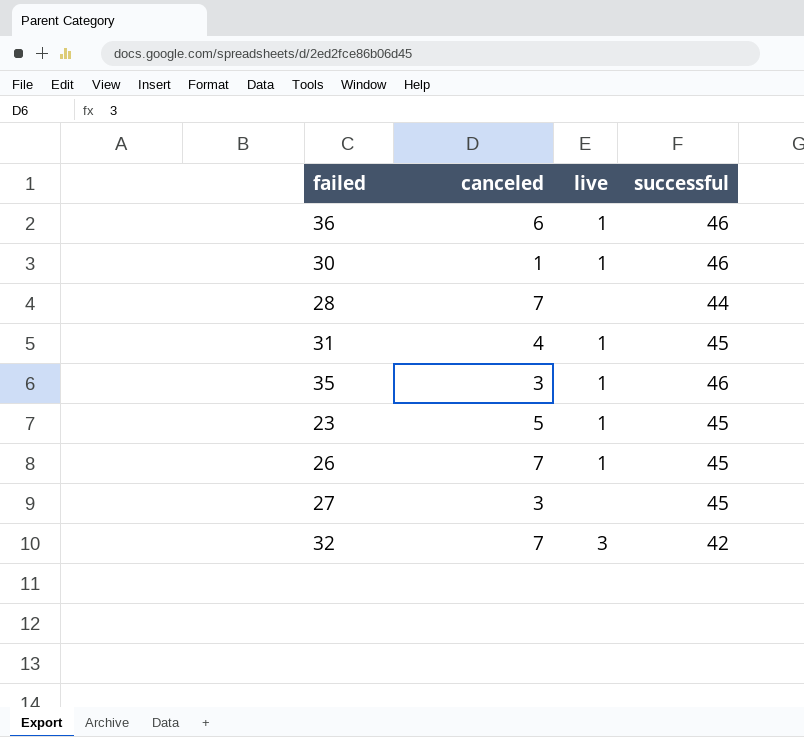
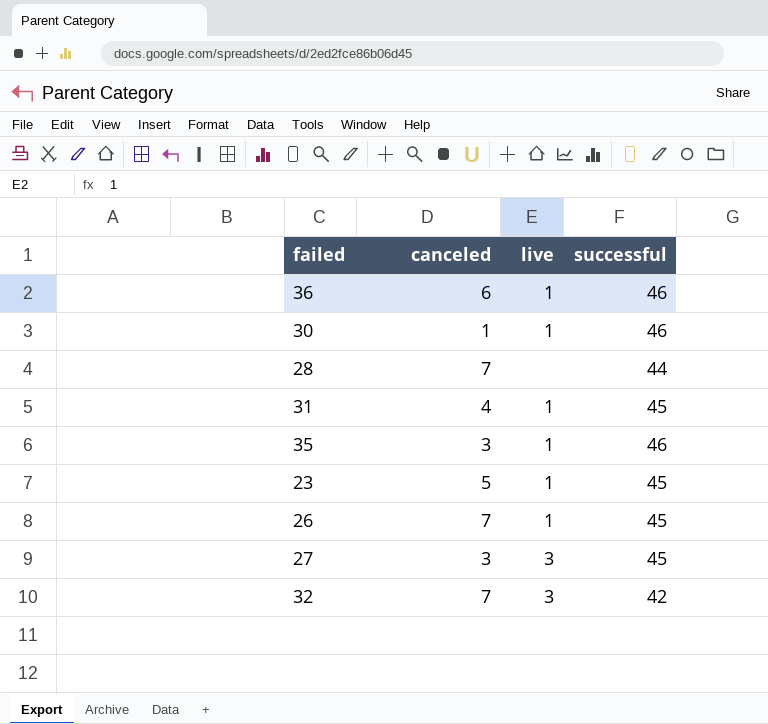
27 | live: none -> 3

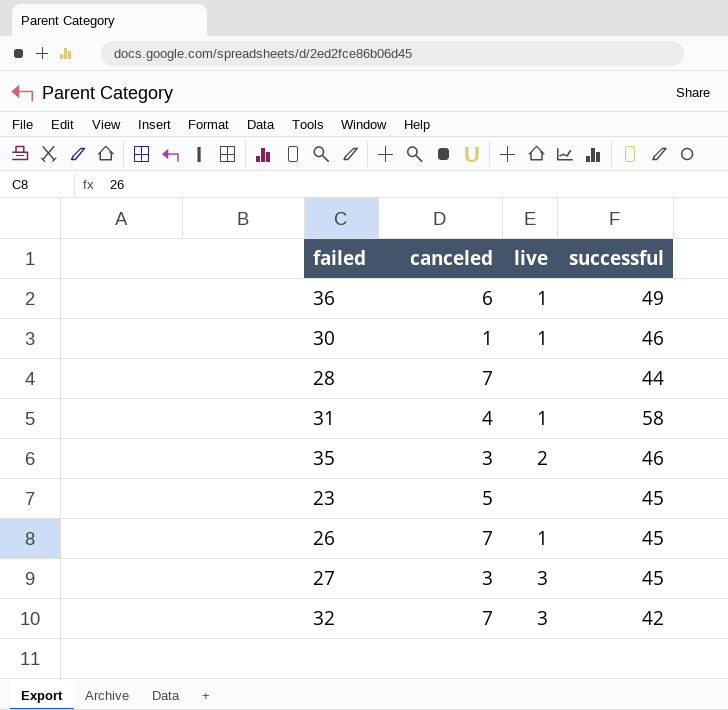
36 | successful: 46 -> 49
31 | successful: 45 -> 58
35 | live: 1 -> 2
23 | live: 1 -> none

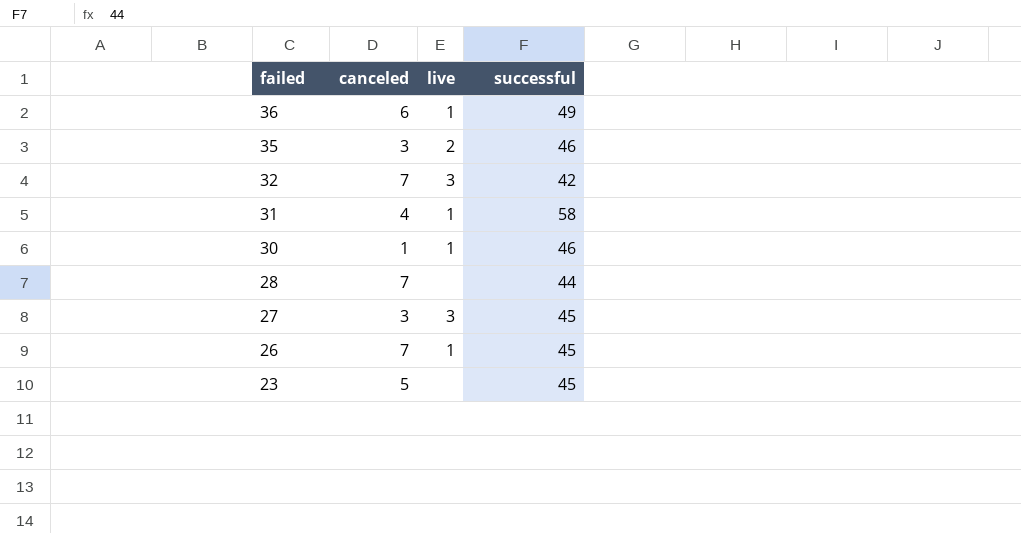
row order: none -> failed descending

